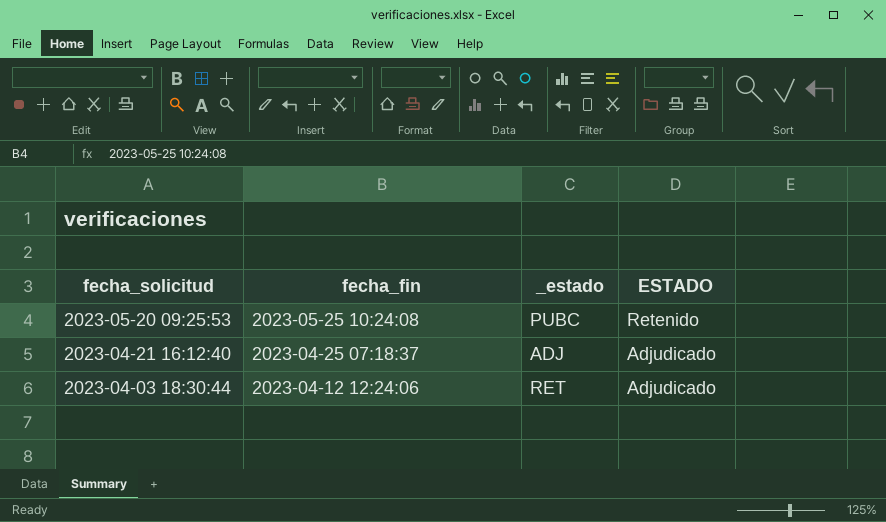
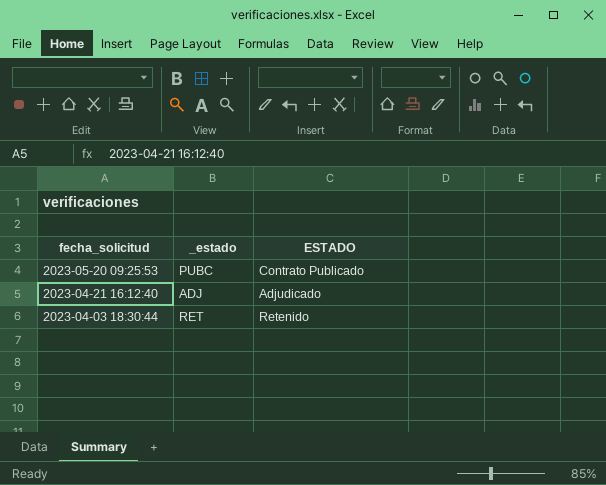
column fecha_fin | position: 2 -> none
2023-05-20 09:25:53 | ESTADO: Retenido -> Contrato Publicado
2023-04-03 18:30:44 | ESTADO: Adjudicado -> Retenido

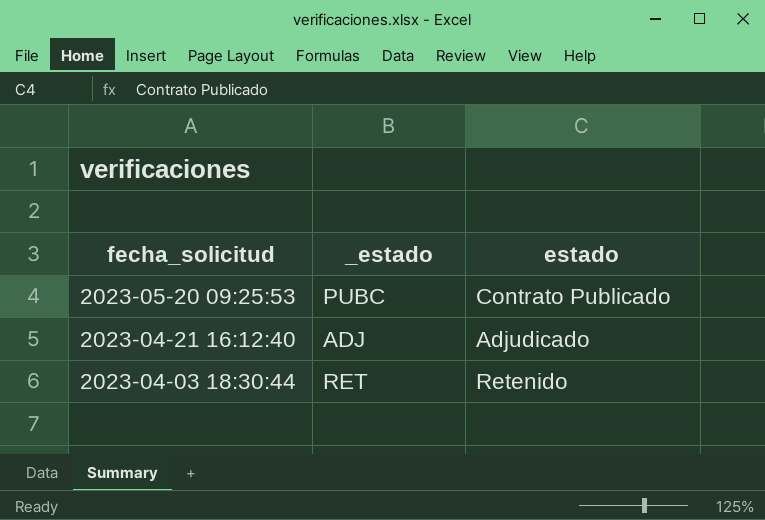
column name: ESTADO -> estado

